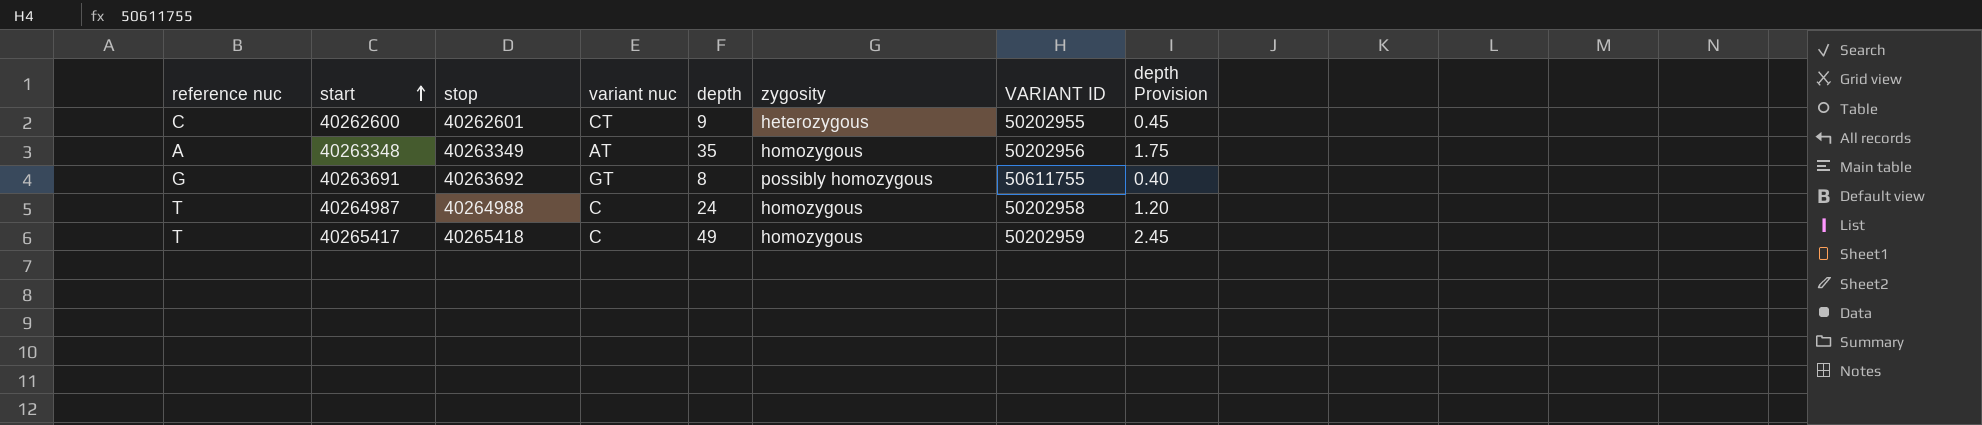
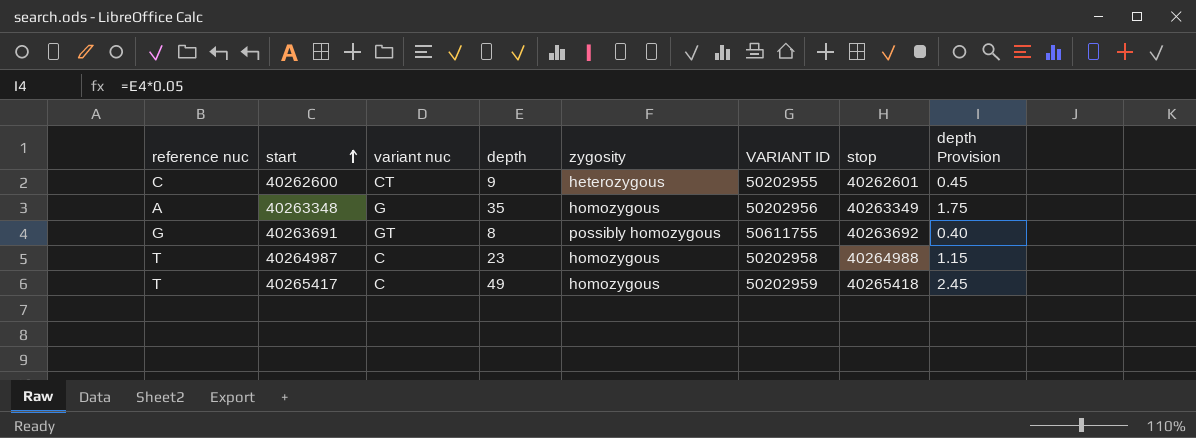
column stop | position: 3 -> 7
40263348 | variant nuc: AT -> G
40264987 | depth: 24 -> 23
40264987 | depth Provision: 1.20 -> 1.15

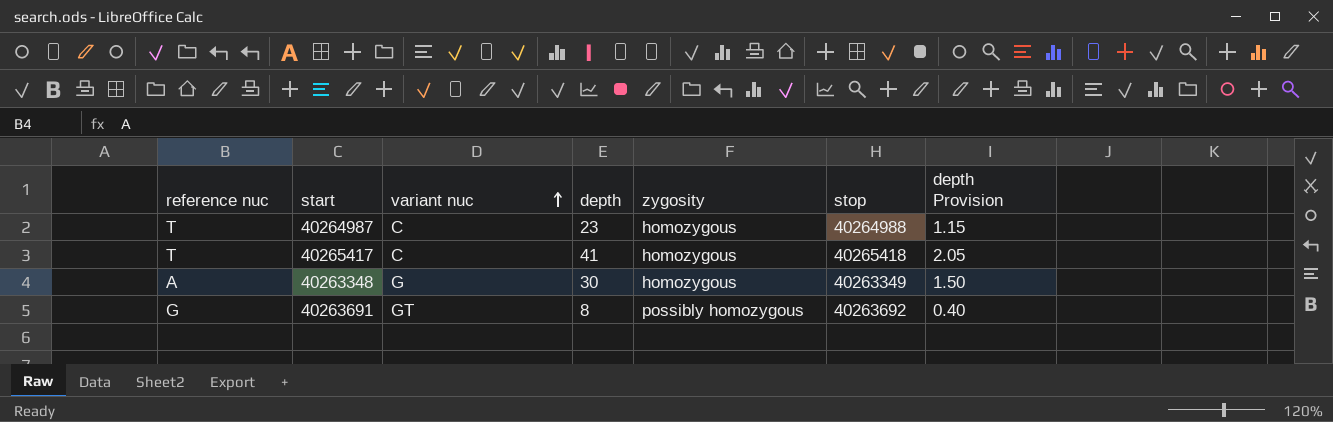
row order: start ascending -> variant nuc ascending
column VARIANT ID | position: 6 -> none
row 40262600: C | CT | 9 | heterozygous | 50202955 | 40262601 | 0.45 -> none
40265417 | depth: 49 -> 41
40265417 | depth Provision: 2.45 -> 2.05
40263348 | depth: 35 -> 30
40263348 | depth Provision: 1.75 -> 1.50

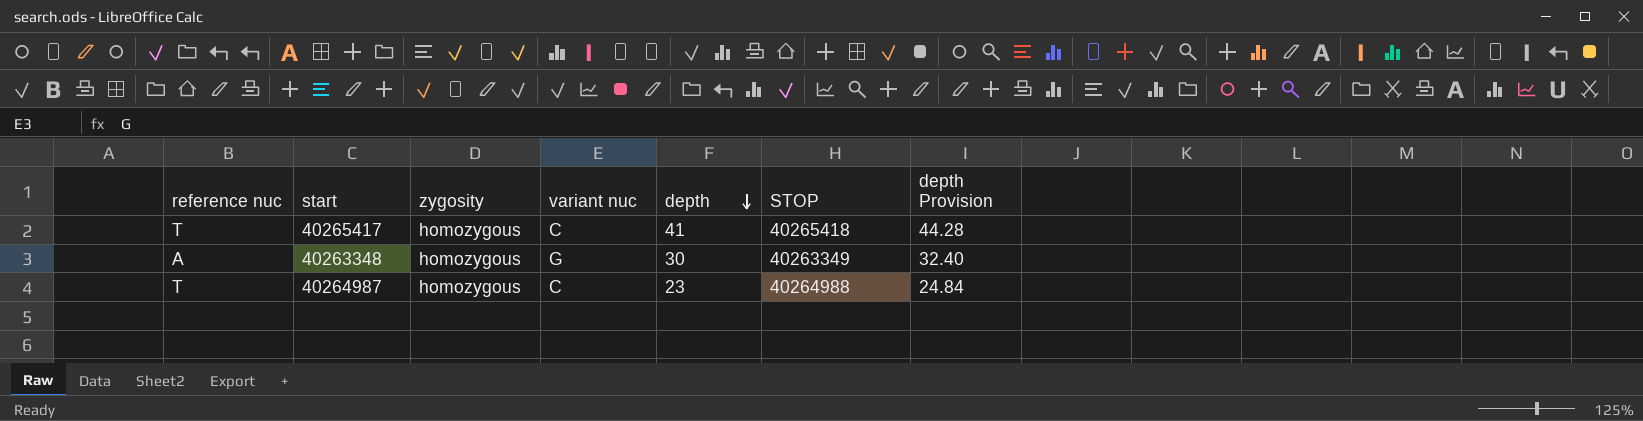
row order: variant nuc ascending -> depth descending
column zygosity | position: 5 -> 3
column name: stop -> STOP
column depth Provision | formula: [depth] * 0.05 -> [depth] * 1.08
row 40263691: G | GT | 8 | possibly homozygous | 40263692 | 0.40 -> none

